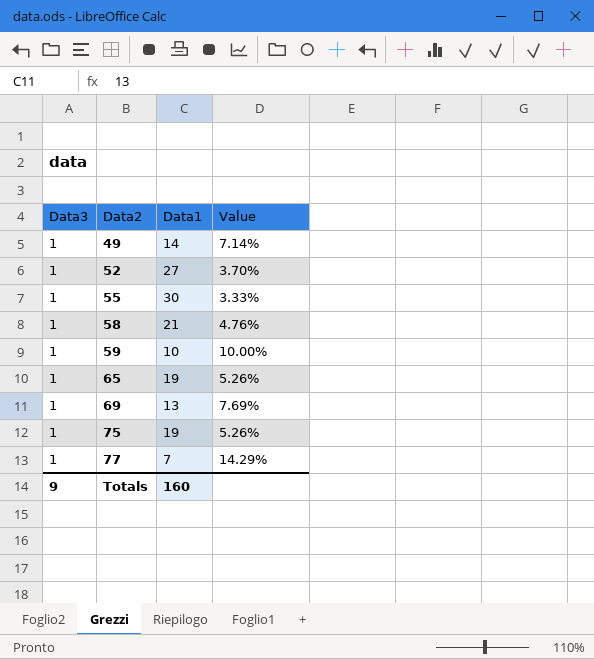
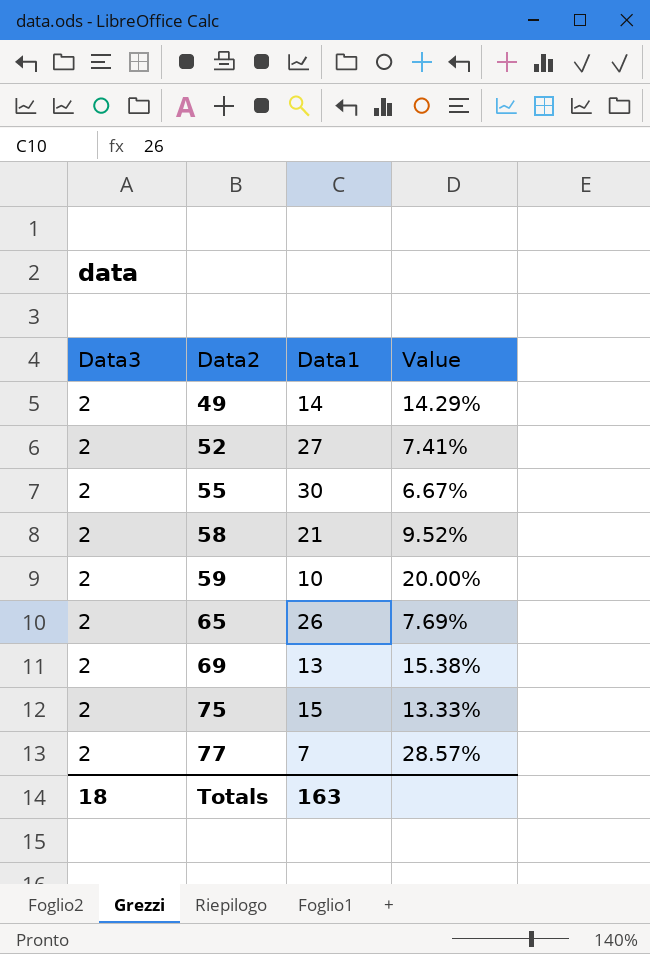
49 | Data3: 1 -> 2
49 | Value: 7.14% -> 14.29%
52 | Data3: 1 -> 2
52 | Value: 3.70% -> 7.41%
55 | Data3: 1 -> 2
55 | Value: 3.33% -> 6.67%
58 | Data3: 1 -> 2
58 | Value: 4.76% -> 9.52%
59 | Data3: 1 -> 2
59 | Value: 10.00% -> 20.00%
65 | Data3: 1 -> 2
65 | Data1: 19 -> 26
65 | Value: 5.26% -> 7.69%
69 | Data3: 1 -> 2
69 | Value: 7.69% -> 15.38%
75 | Data3: 1 -> 2
75 | Data1: 19 -> 15
75 | Value: 5.26% -> 13.33%
77 | Data3: 1 -> 2
77 | Value: 14.29% -> 28.57%
Totals | Data3: 9 -> 18
Totals | Data1: 160 -> 163

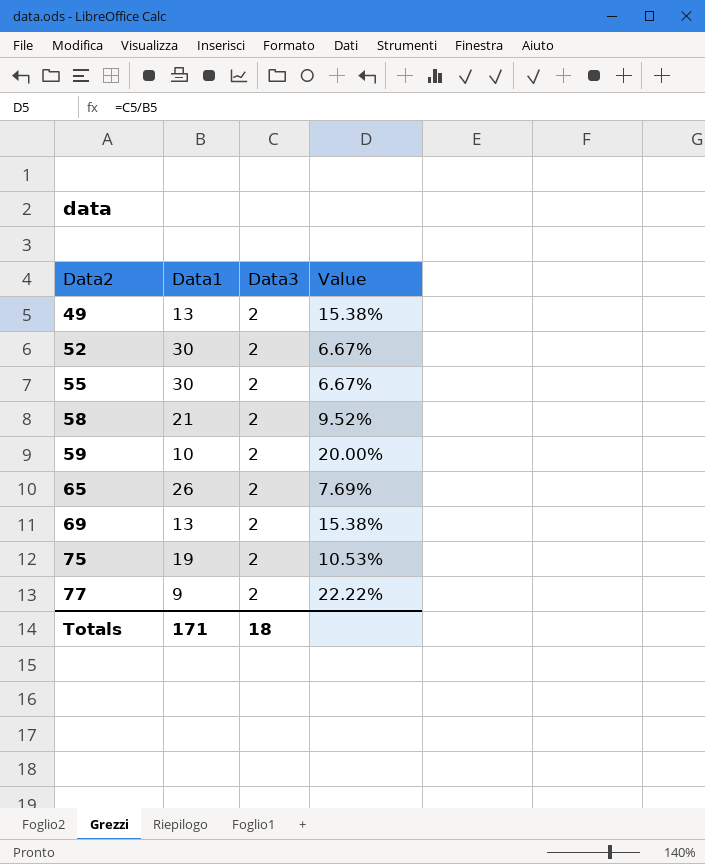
column Data3 | position: 1 -> 3
49 | Data1: 14 -> 13
49 | Value: 14.29% -> 15.38%
52 | Data1: 27 -> 30
52 | Value: 7.41% -> 6.67%
75 | Data1: 15 -> 19
75 | Value: 13.33% -> 10.53%
77 | Data1: 7 -> 9
77 | Value: 28.57% -> 22.22%
Totals | Data1: 163 -> 171

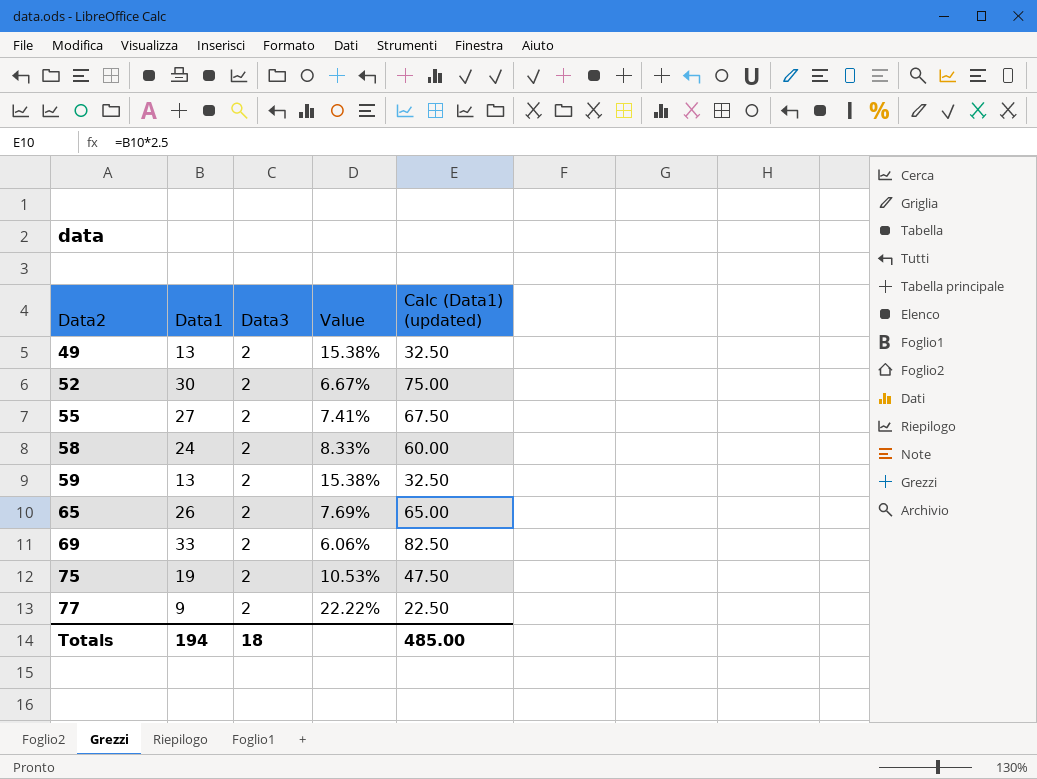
column Calc (Data1) (updated) | formula: none -> [Data1] * 2.5
55 | Data1: 30 -> 27
55 | Value: 6.67% -> 7.41%
58 | Data1: 21 -> 24
58 | Value: 9.52% -> 8.33%
59 | Data1: 10 -> 13
59 | Value: 20.00% -> 15.38%
69 | Data1: 13 -> 33
69 | Value: 15.38% -> 6.06%
Totals | Data1: 171 -> 194

